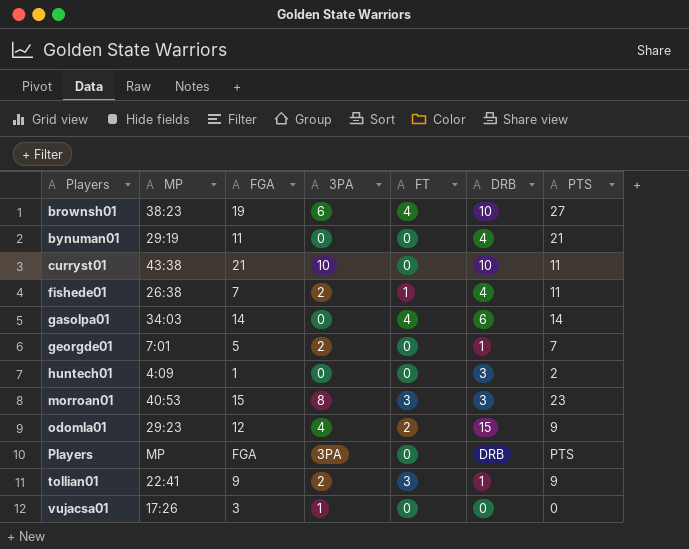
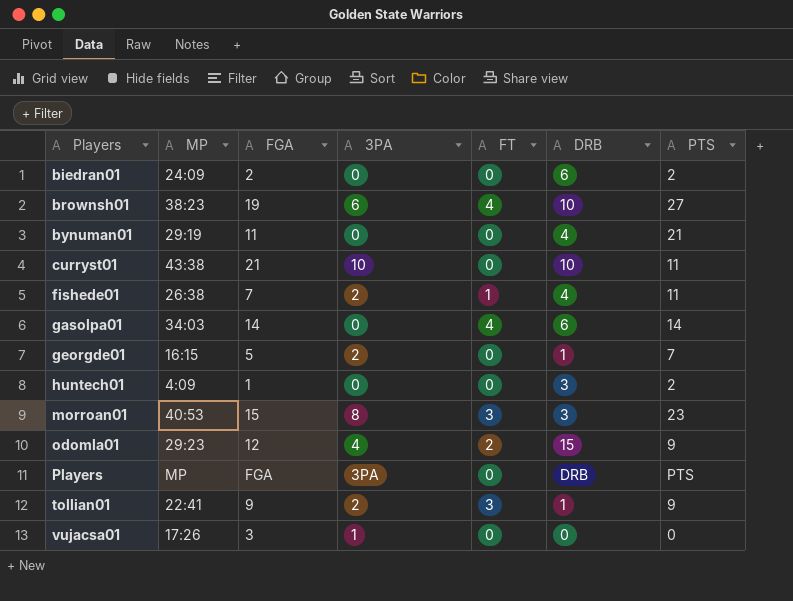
row biedran01: none -> 24:09 | 2 | 0 | 0 | 6 | 2
georgde01 | MP: 7:01 -> 16:15

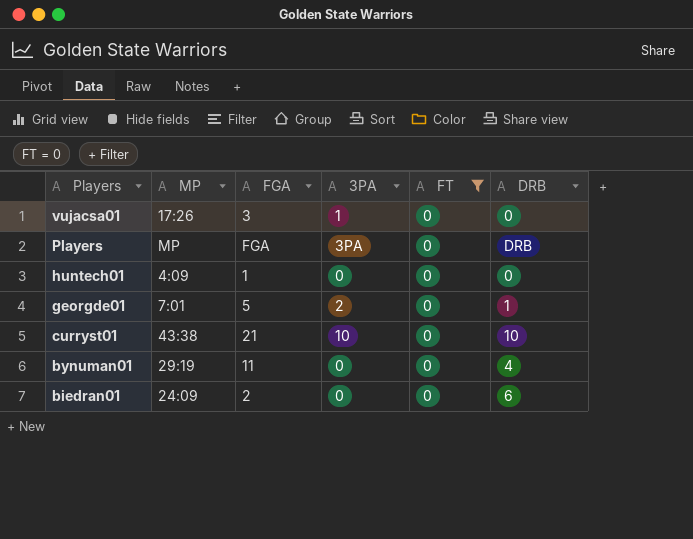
filter: none -> FT = 0
row order: Players ascending -> Players descending
column PTS | position: 7 -> none
huntech01 | DRB: 3 -> 0
georgde01 | MP: 16:15 -> 7:01

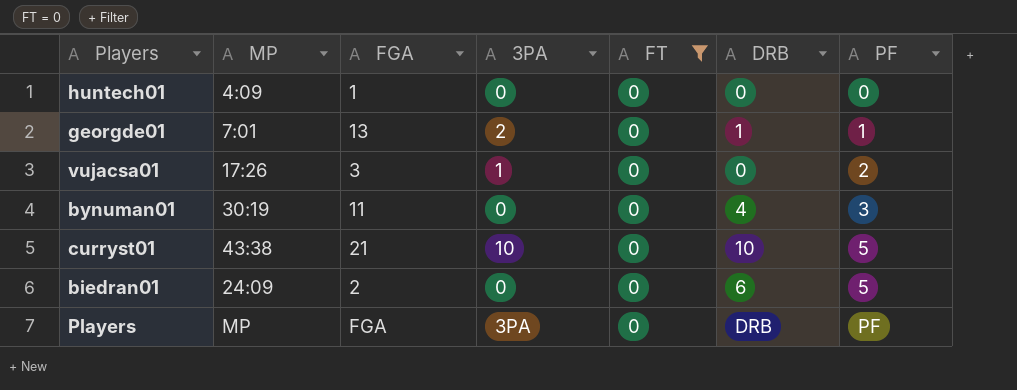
row order: Players descending -> PF ascending
column PF | position: none -> 7
georgde01 | FGA: 5 -> 13
bynuman01 | MP: 29:19 -> 30:19

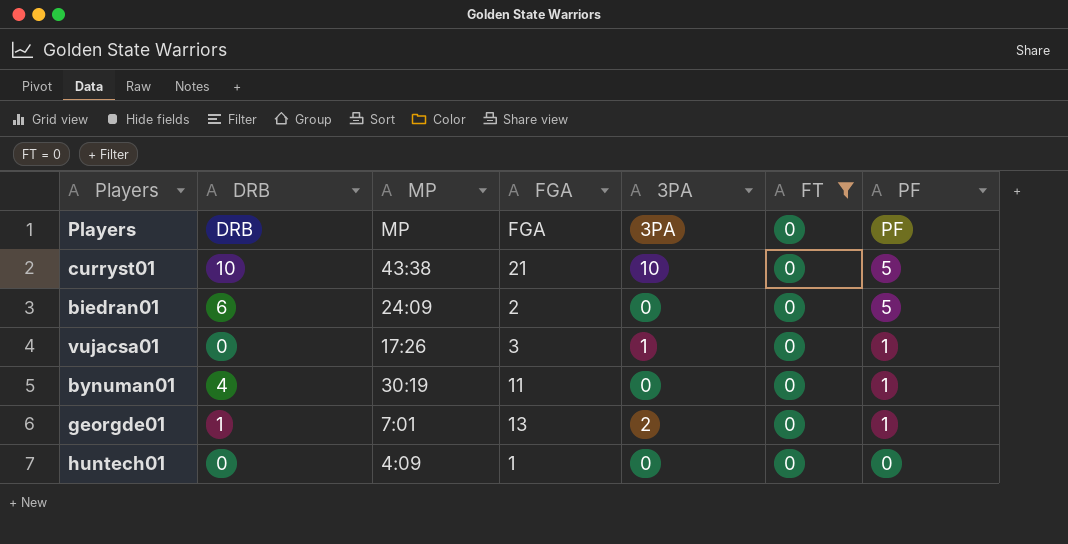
row order: PF ascending -> PF descending
column DRB | position: 6 -> 2
vujacsa01 | PF: 2 -> 1
bynuman01 | PF: 3 -> 1

